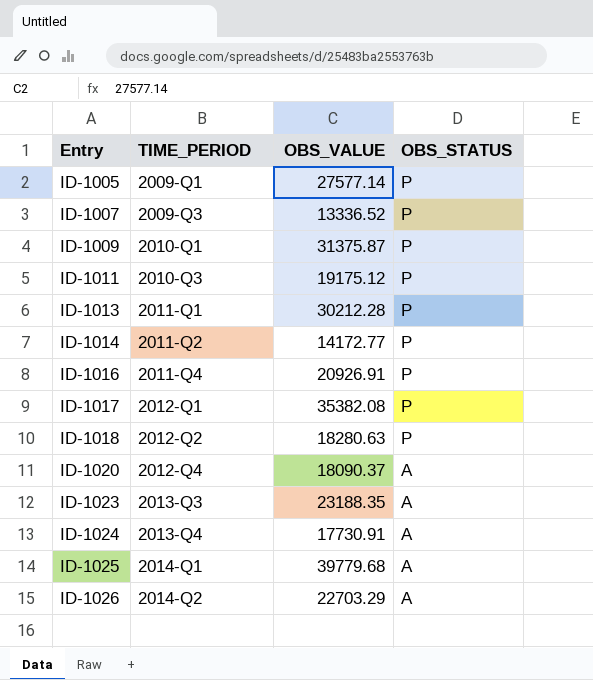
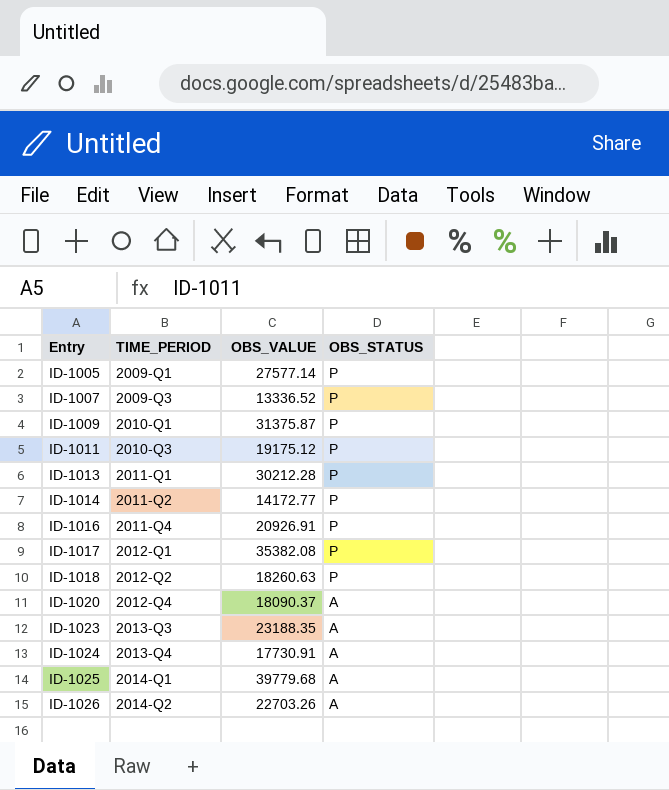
ID-1018 | OBS_VALUE: 18280.63 -> 18260.63
ID-1026 | OBS_VALUE: 22703.29 -> 22703.26

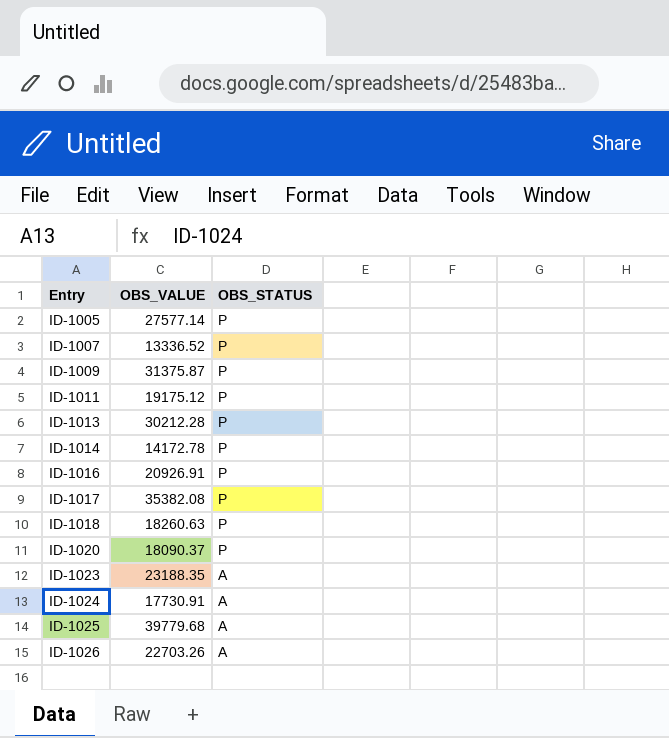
column TIME_PERIOD | position: 2 -> none
ID-1014 | OBS_VALUE: 14172.77 -> 14172.78
ID-1020 | OBS_STATUS: A -> P

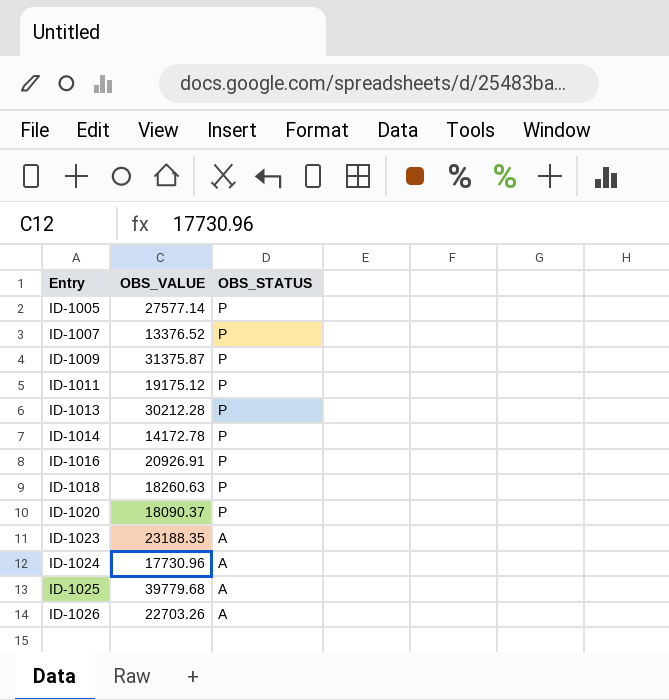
row ID-1017: 35382.08 | P -> none
ID-1007 | OBS_VALUE: 13336.52 -> 13376.52
ID-1024 | OBS_VALUE: 17730.91 -> 17730.96

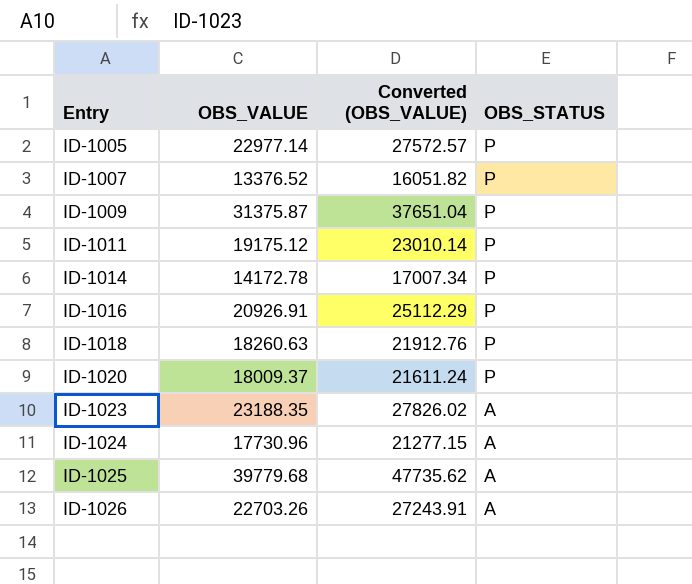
column Converted (OBS_VALUE) | formula: none -> [OBS_VALUE] * 1.2
row ID-1013: 30212.28 | P -> none
ID-1005 | OBS_VALUE: 27577.14 -> 22977.14
ID-1020 | OBS_VALUE: 18090.37 -> 18009.37

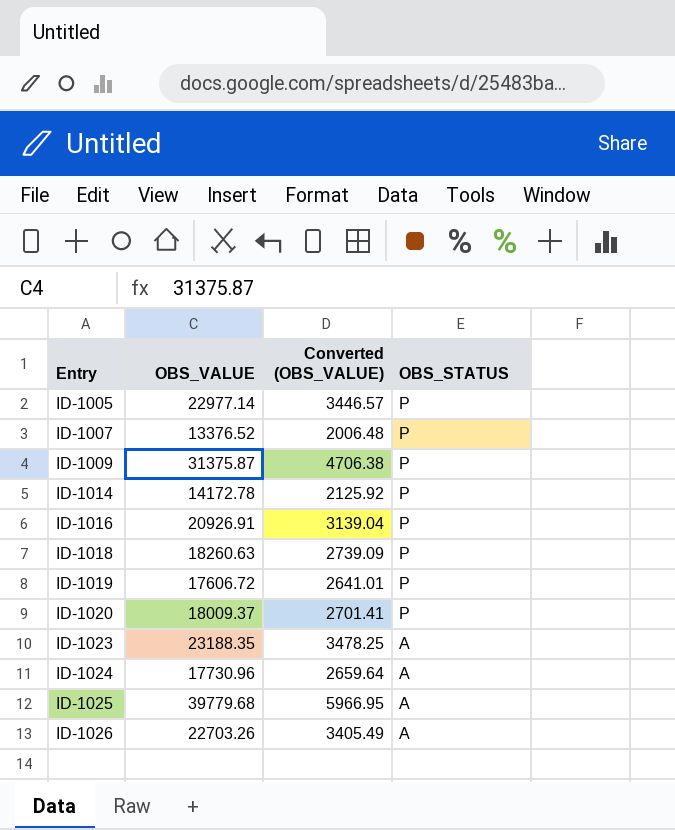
column Converted (OBS_VALUE) | formula: [OBS_VALUE] * 1.2 -> [OBS_VALUE] * 0.15
row ID-1011: 19175.12 | 23010.14 | P -> none
row ID-1019: none -> 17606.72 | 2641.01 | P

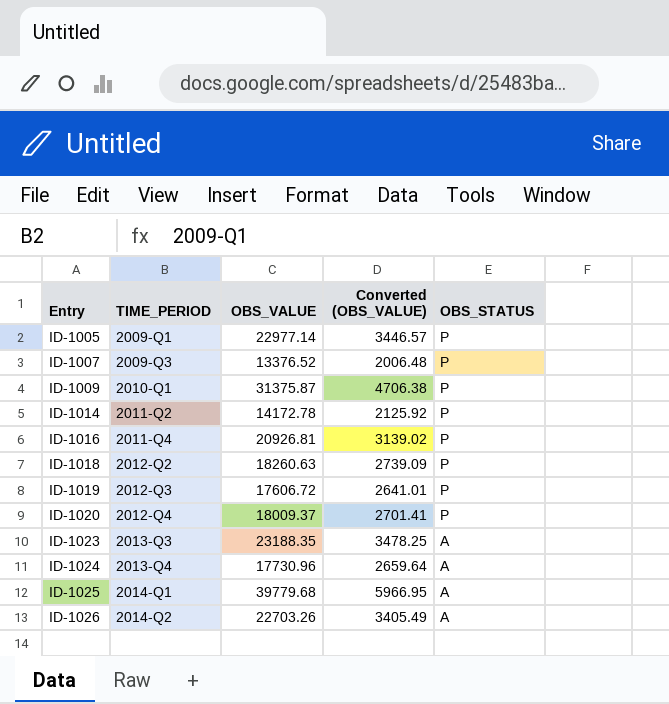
column TIME_PERIOD | position: none -> 2
ID-1016 | OBS_VALUE: 20926.91 -> 20926.81
ID-1016 | Converted (OBS_VALUE): 3139.04 -> 3139.02

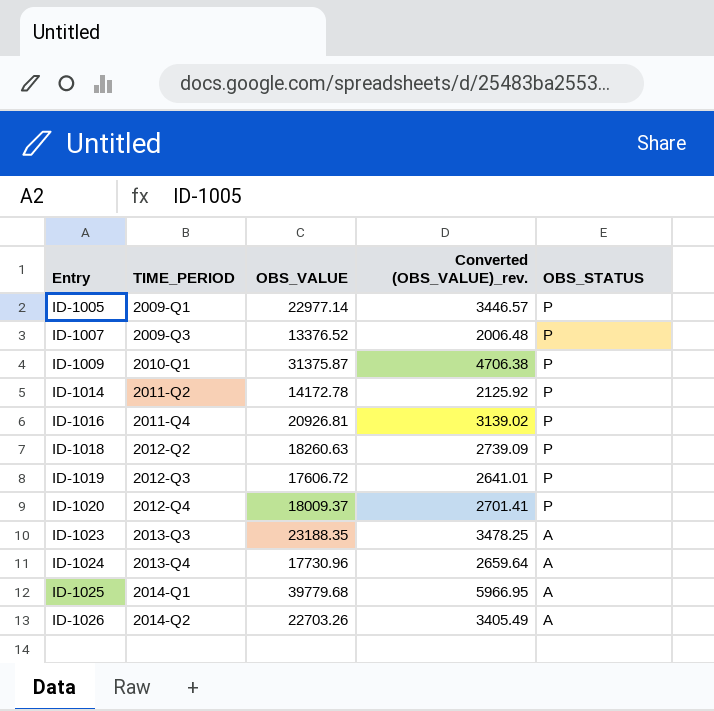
column name: Converted (OBS_VALUE) -> Converted (OBS_VALUE)_rev.

